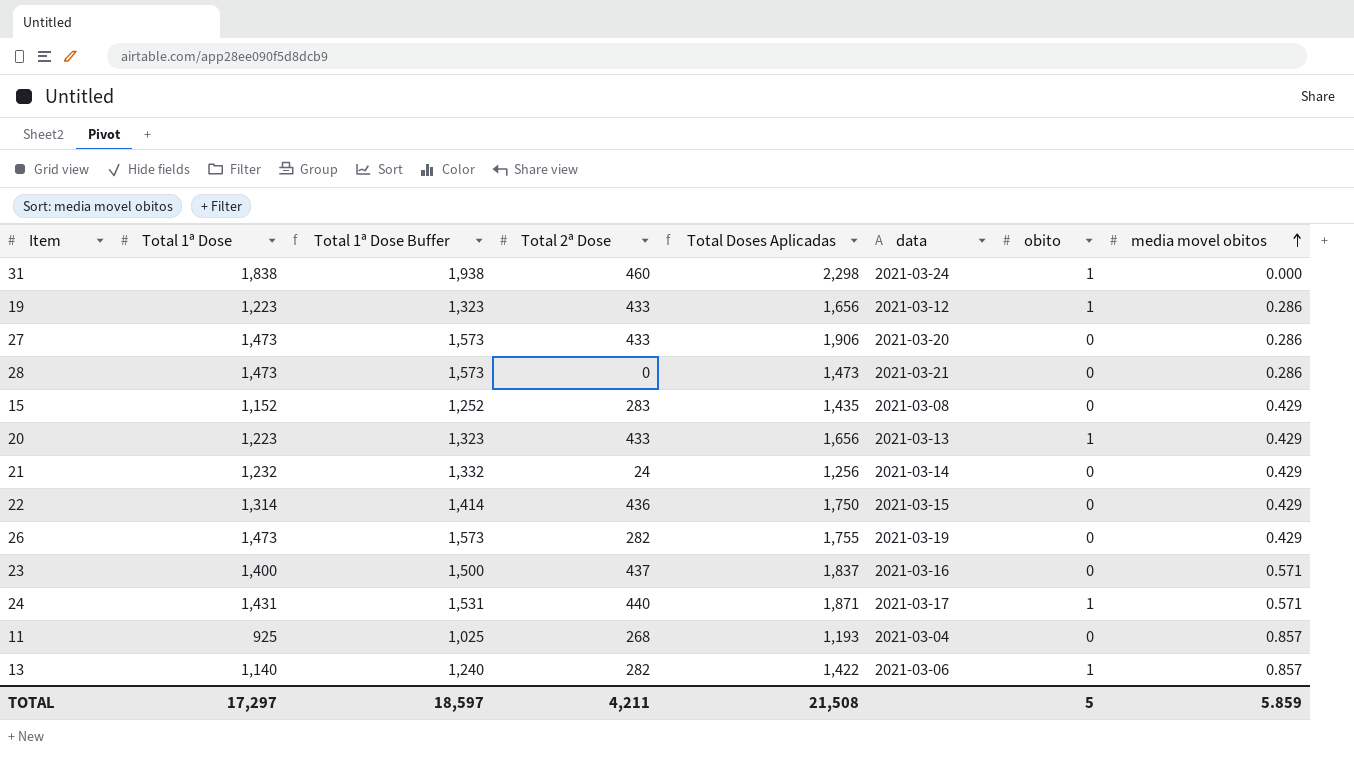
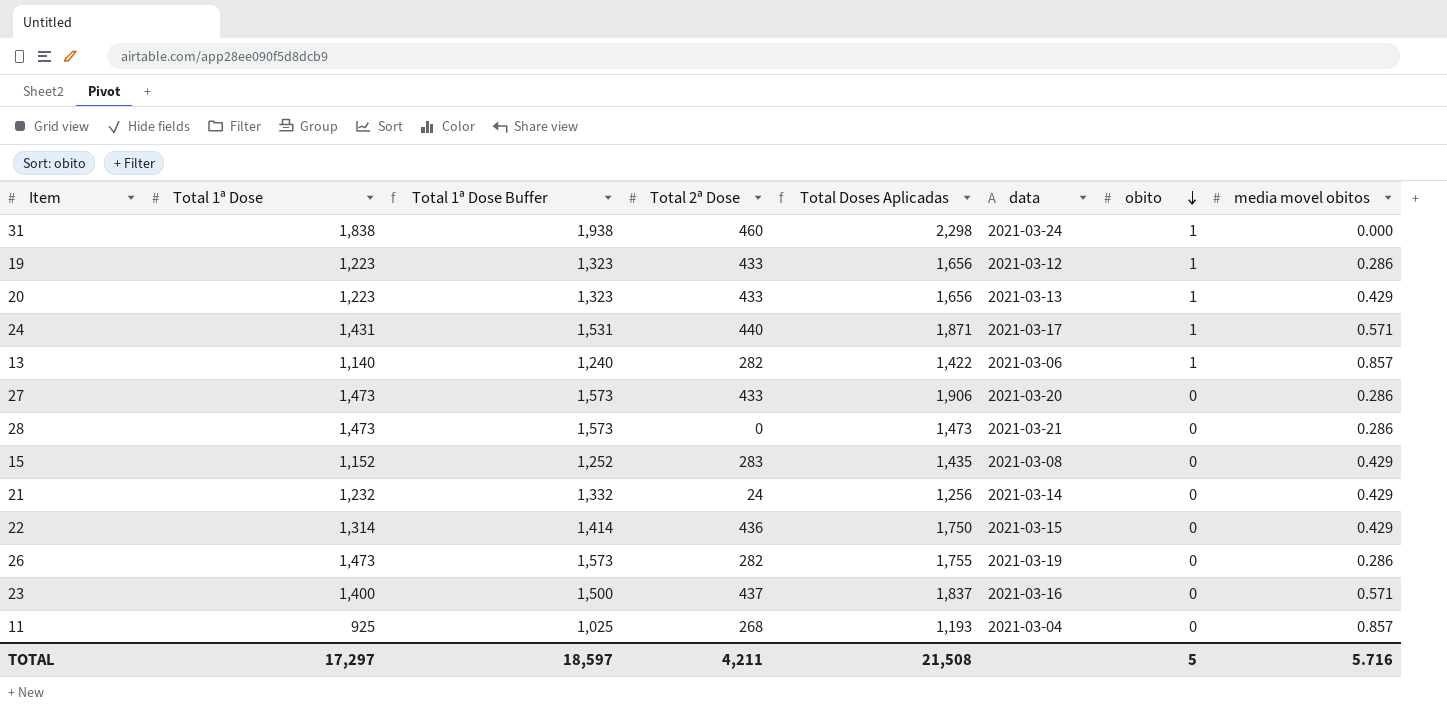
row order: media movel obitos ascending -> obito descending
26 | media movel obitos: 0.429 -> 0.286
TOTAL | media movel obitos: 5.859 -> 5.716

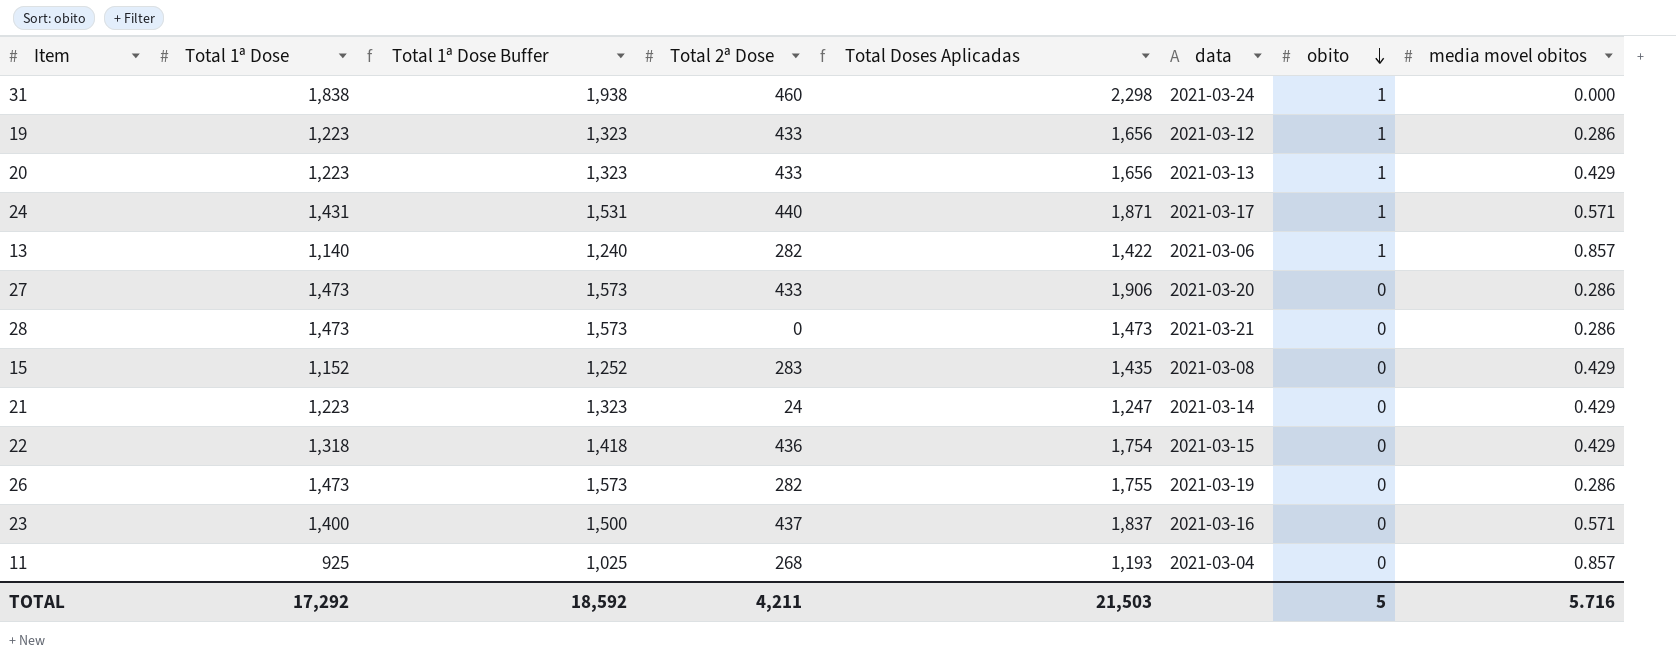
21 | Total 1ª Dose: 1,232 -> 1,223
21 | Total 1ª Dose Buffer: 1,332 -> 1,323
21 | Total Doses Aplicadas: 1,256 -> 1,247
22 | Total 1ª Dose: 1,314 -> 1,318
22 | Total 1ª Dose Buffer: 1,414 -> 1,418
22 | Total Doses Aplicadas: 1,750 -> 1,754
TOTAL | Total 1ª Dose: 17,297 -> 17,292
TOTAL | Total 1ª Dose Buffer: 18,597 -> 18,592
TOTAL | Total Doses Aplicadas: 21,508 -> 21,503

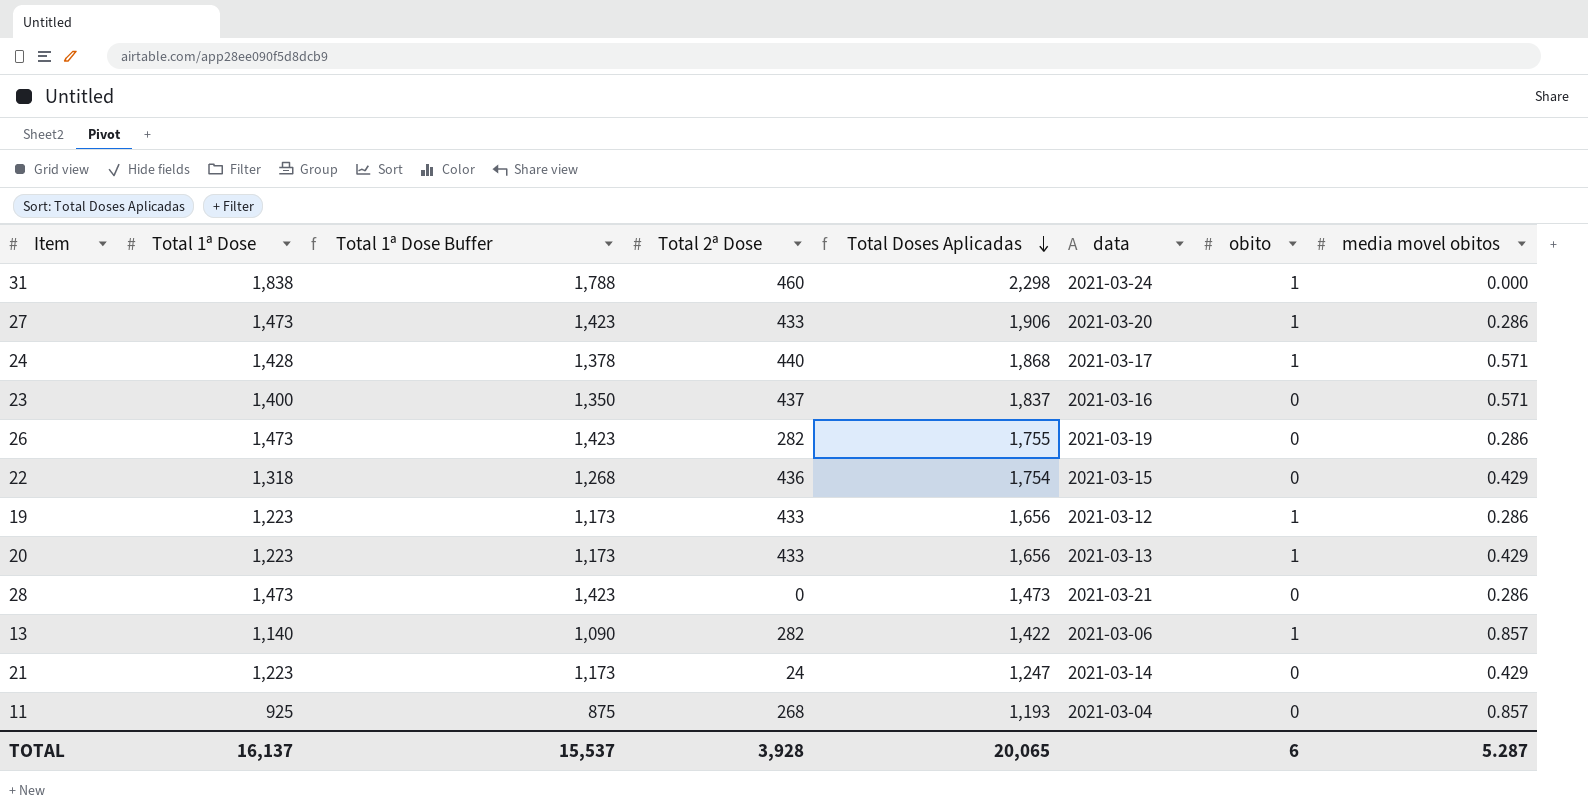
row order: obito descending -> Total Doses Aplicadas descending
column Total 1ª Dose Buffer | formula: [Total 1ª Dose] + 100 -> [Total 1ª Dose] - 50
row 15: 1,152 | 1,252 | 283 | 1,435 | 2021-03-08 | 0 | 0.429 -> none
27 | obito: 0 -> 1
24 | Total 1ª Dose: 1,431 -> 1,428
24 | Total Doses Aplicadas: 1,871 -> 1,868
TOTAL | Total 1ª Dose: 17,292 -> 16,137
TOTAL | Total 1ª Dose Buffer: 18,592 -> 15,537
TOTAL | Total 2ª Dose: 4,211 -> 3,928
TOTAL | Total Doses Aplicadas: 21,503 -> 20,065
TOTAL | obito: 5 -> 6
TOTAL | media movel obitos: 5.716 -> 5.287

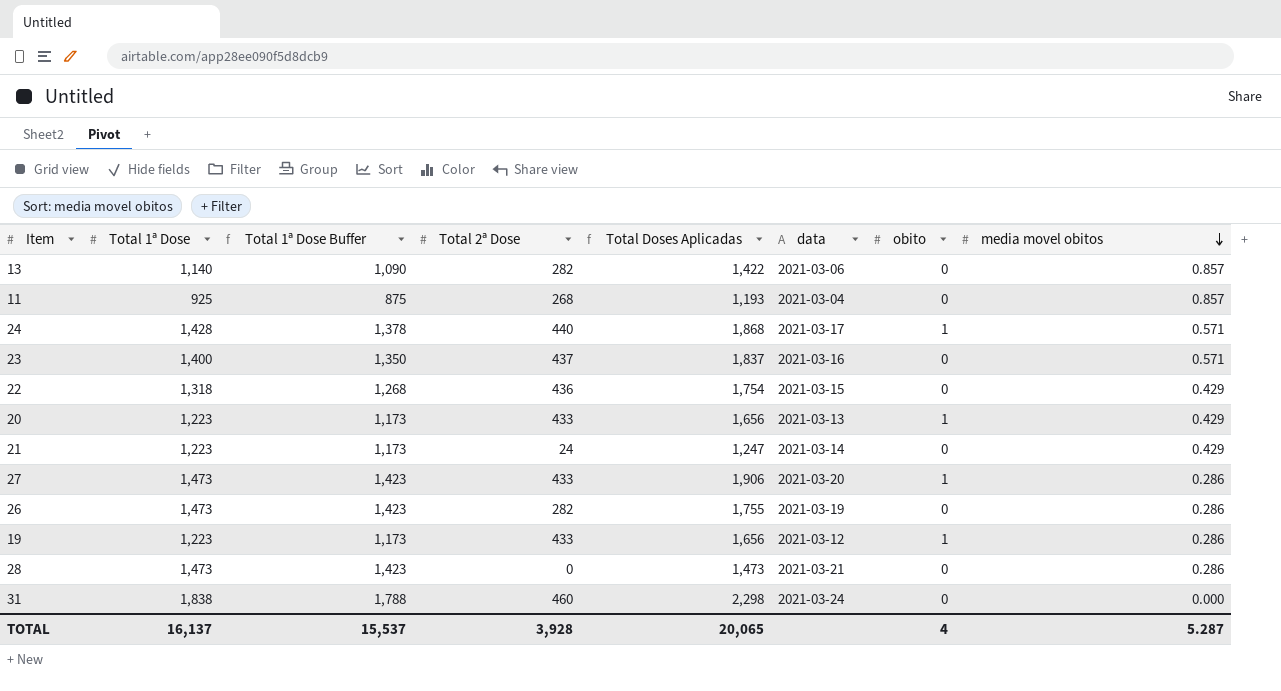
row order: Total Doses Aplicadas descending -> media movel obitos descending
13 | obito: 1 -> 0
31 | obito: 1 -> 0
TOTAL | obito: 6 -> 4

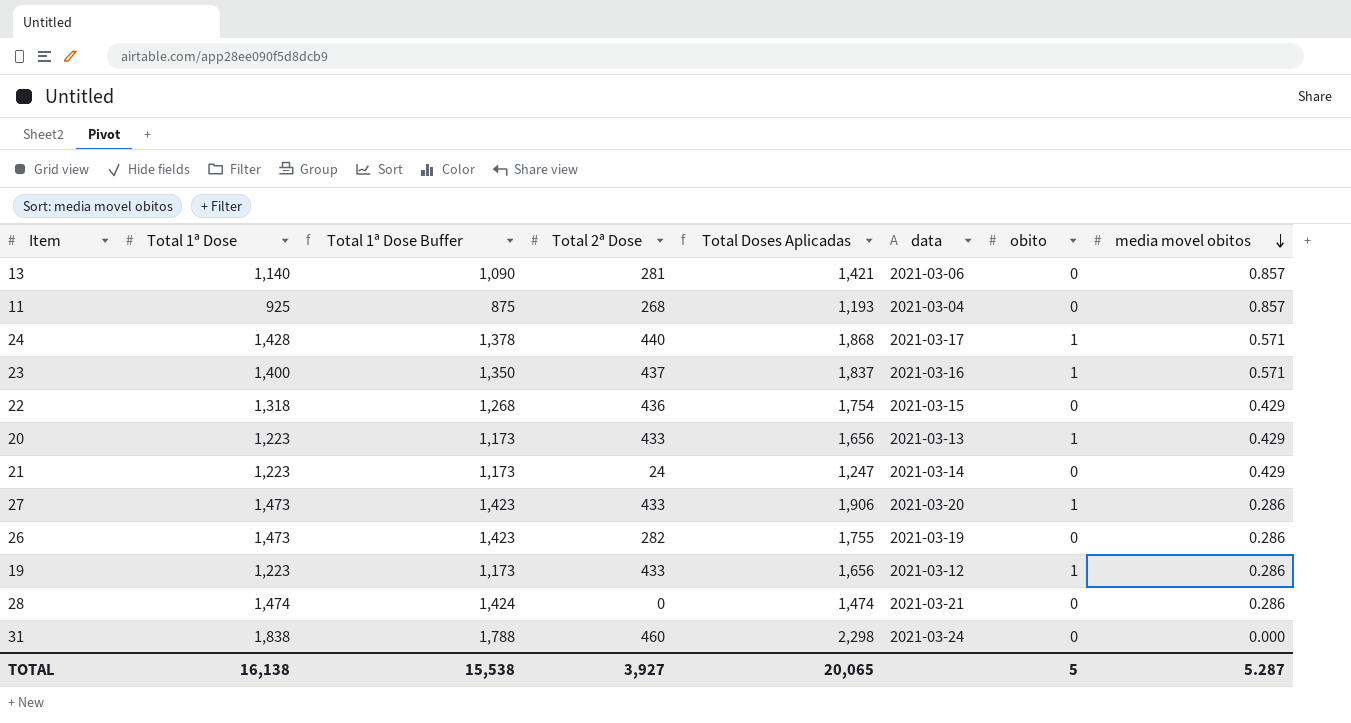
13 | Total 2ª Dose: 282 -> 281
13 | Total Doses Aplicadas: 1,422 -> 1,421
23 | obito: 0 -> 1
28 | Total 1ª Dose: 1,473 -> 1,474
28 | Total 1ª Dose Buffer: 1,423 -> 1,424
28 | Total Doses Aplicadas: 1,473 -> 1,474
TOTAL | Total 1ª Dose: 16,137 -> 16,138
TOTAL | Total 1ª Dose Buffer: 15,537 -> 15,538
TOTAL | Total 2ª Dose: 3,928 -> 3,927
TOTAL | obito: 4 -> 5

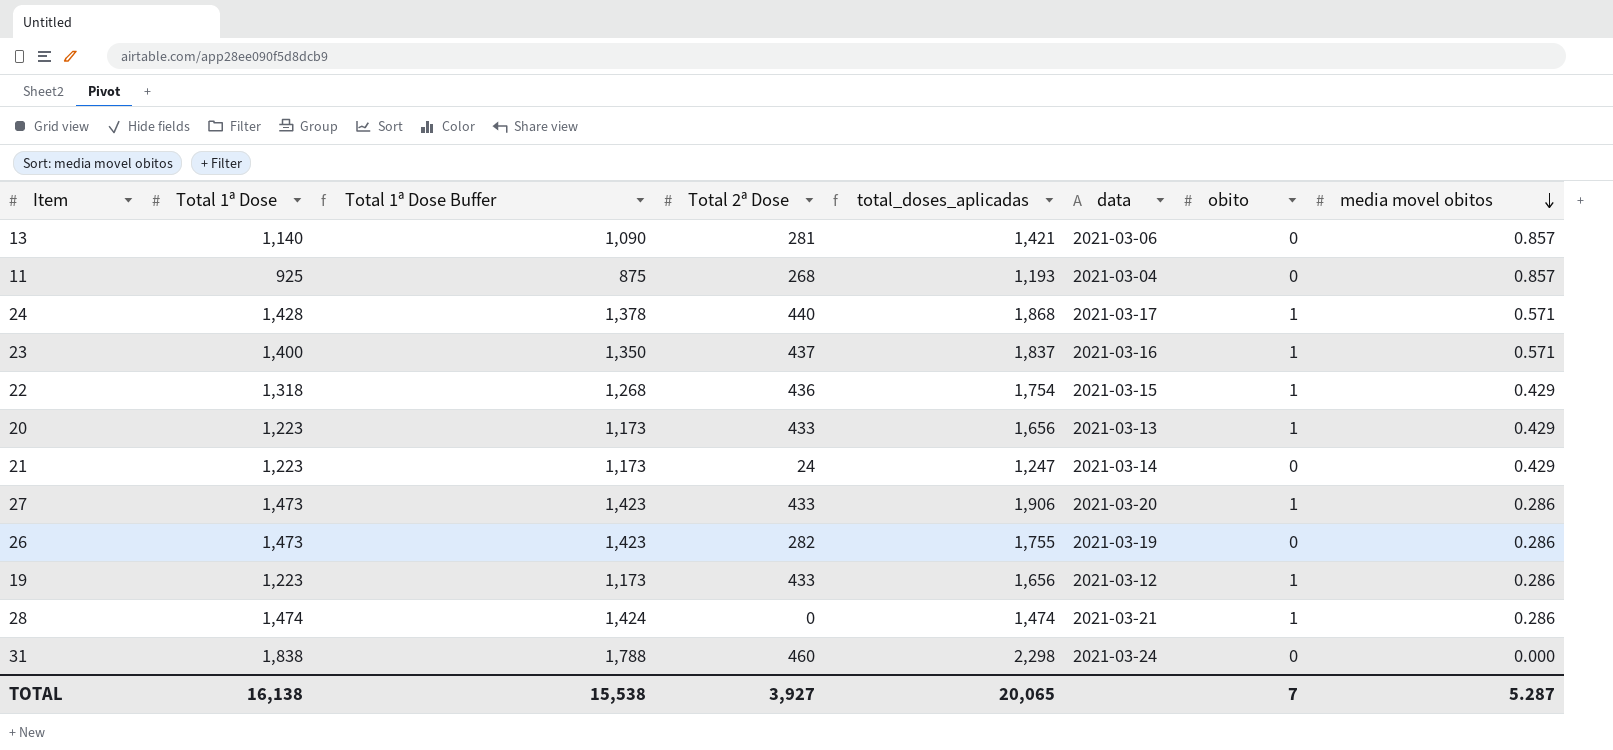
column name: Total Doses Aplicadas -> total_doses_aplicadas
22 | obito: 0 -> 1
28 | obito: 0 -> 1
TOTAL | obito: 5 -> 7

